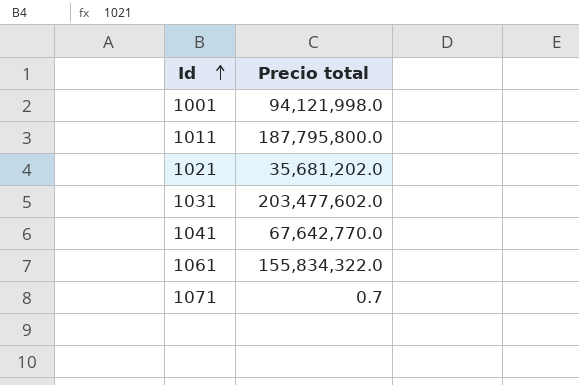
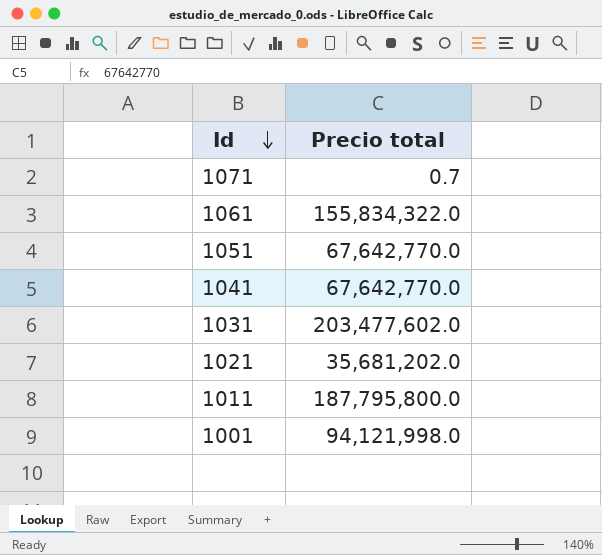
row order: Id ascending -> Id descending
row 1051: none -> 67,642,770.0

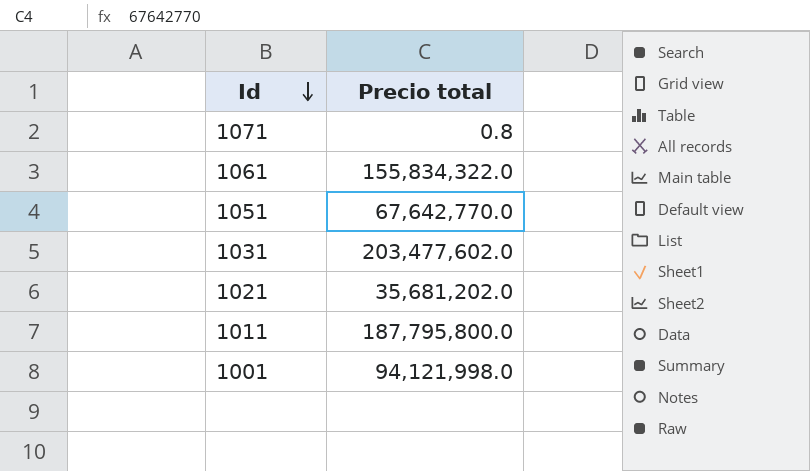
row 1041: 67,642,770.0 -> none
1071 | Precio total: 0.7 -> 0.8

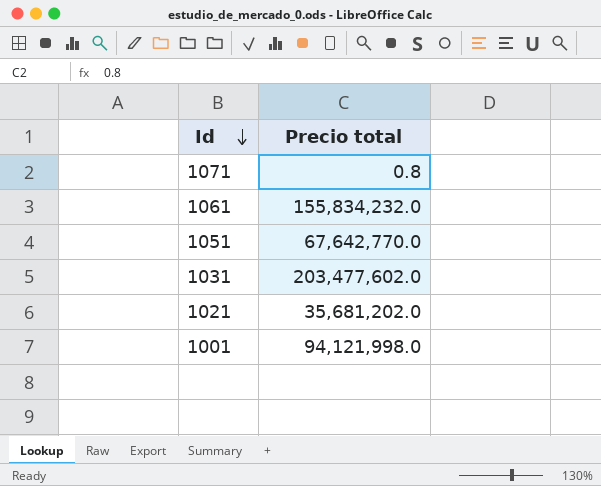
row 1011: 187,795,800.0 -> none
1061 | Precio total: 155,834,322.0 -> 155,834,232.0

